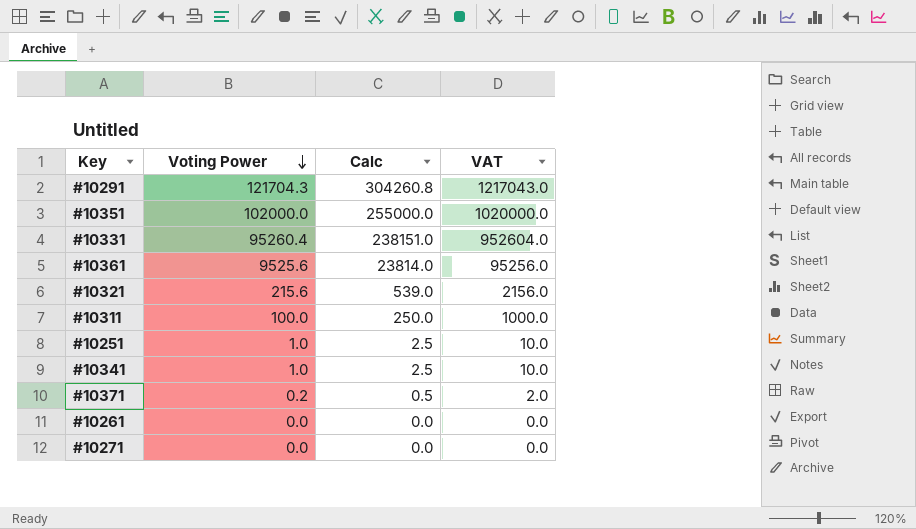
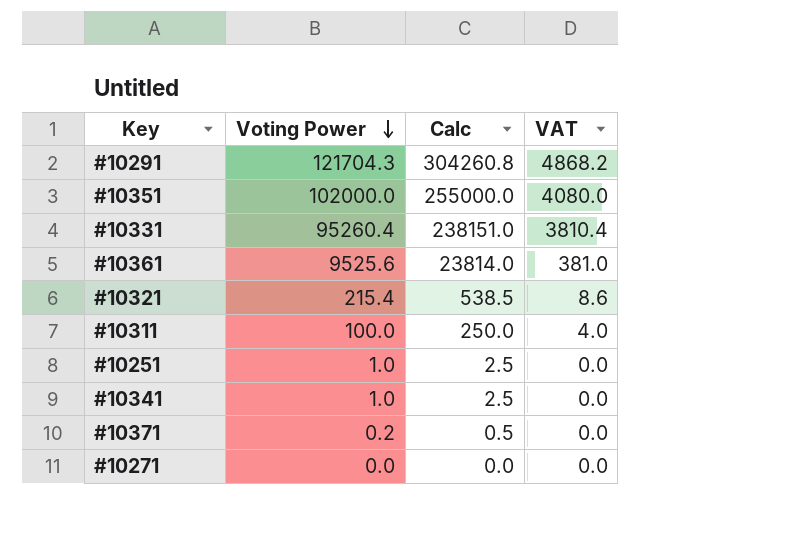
column VAT | formula: [Voting Power] * 10 -> [Voting Power] * 0.04
row #10261: 0.0 | 0.0 | 0.0 -> none
#10321 | Voting Power: 215.6 -> 215.4
#10321 | Calc: 539.0 -> 538.5

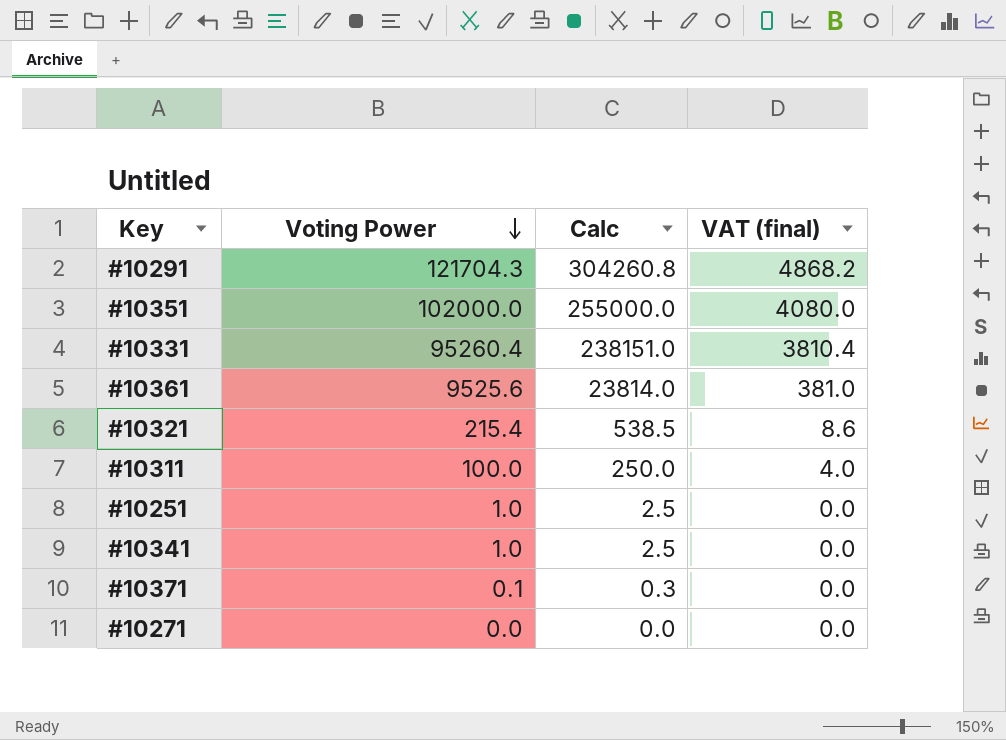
column name: VAT -> VAT (final)
#10371 | Voting Power: 0.2 -> 0.1
#10371 | Calc: 0.5 -> 0.3

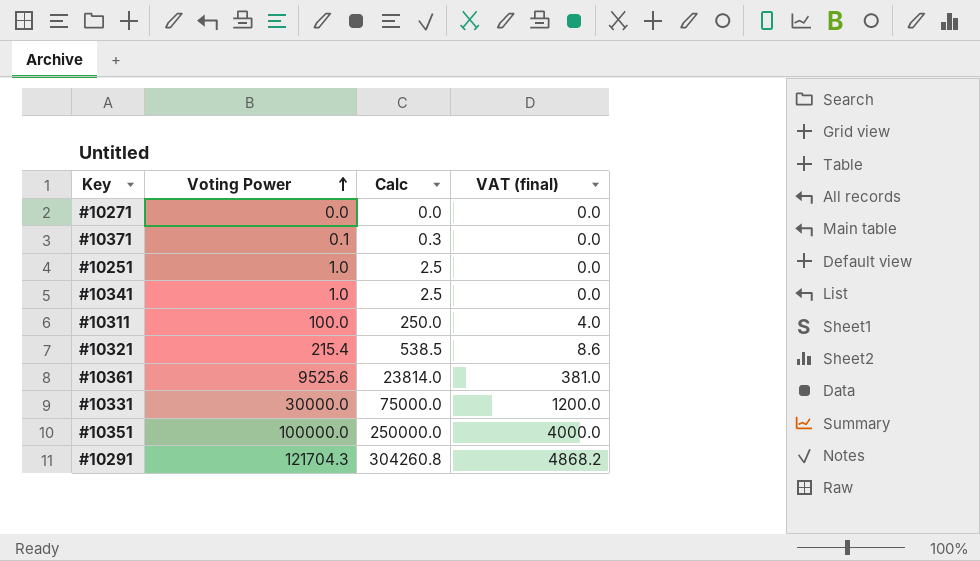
row order: Voting Power descending -> Voting Power ascending
#10331 | Voting Power: 95260.4 -> 30000.0
#10331 | Calc: 238151.0 -> 75000.0
#10331 | VAT (final): 3810.4 -> 1200.0
#10351 | Voting Power: 102000.0 -> 100000.0
#10351 | Calc: 255000.0 -> 250000.0
#10351 | VAT (final): 4080.0 -> 4000.0

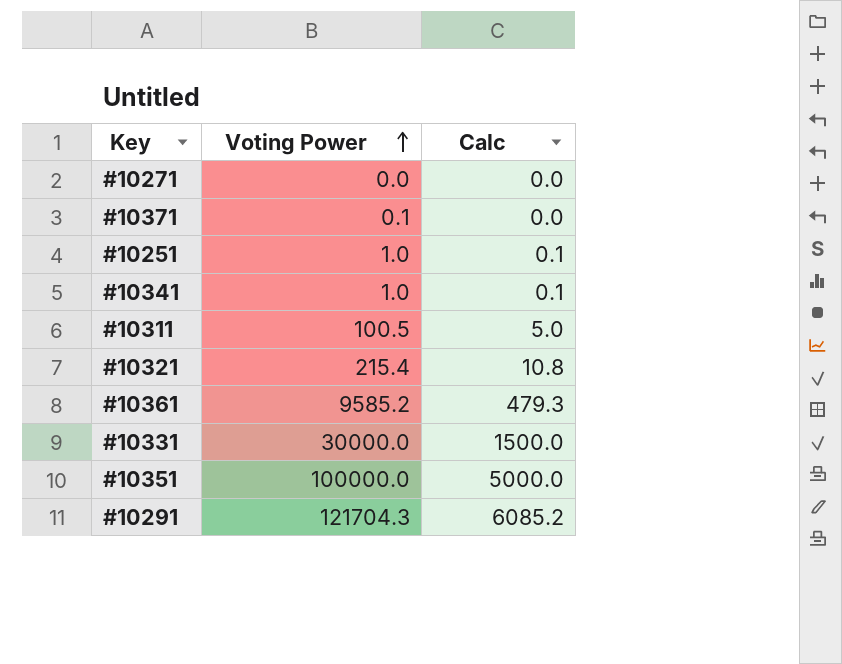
column VAT (final) | formula: [Voting Power] * 0.04 -> none
column Calc | formula: [Voting Power] * 2.5 -> [Voting Power] * 0.05
#10311 | Voting Power: 100.0 -> 100.5
#10361 | Voting Power: 9525.6 -> 9585.2

